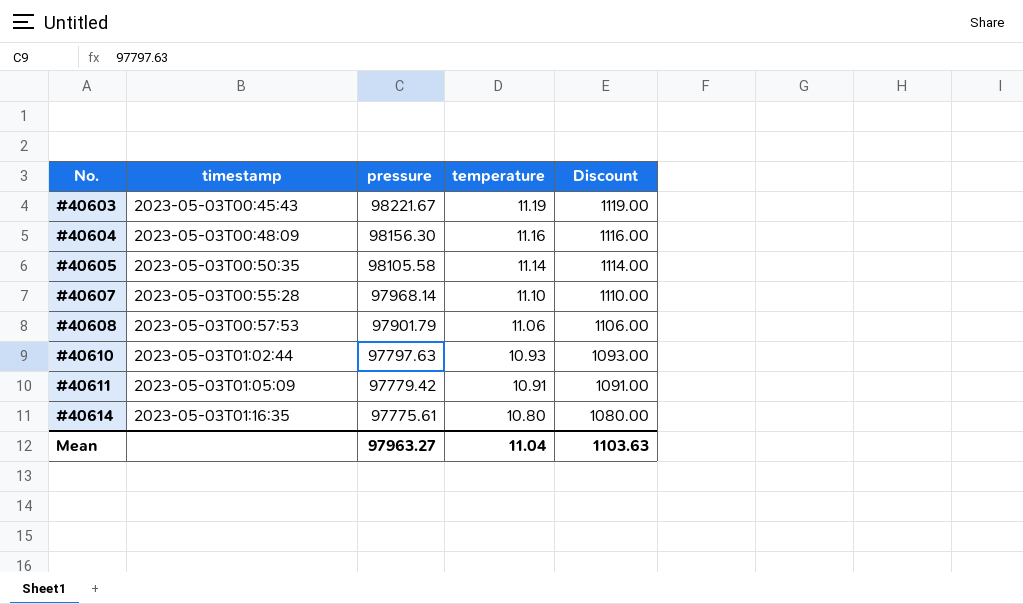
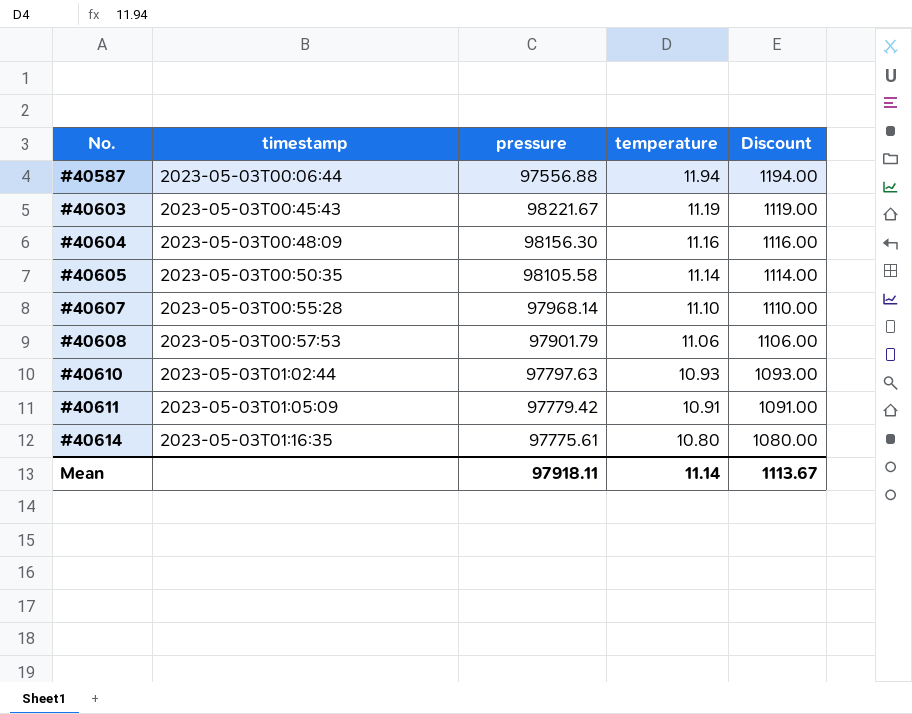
row #40587: none -> 2023-05-03T00:06:44 | 97556.88 | 11.94 | 1194.00
Mean | pressure: 97963.27 -> 97918.11
Mean | temperature: 11.04 -> 11.14
Mean | Discount: 1103.63 -> 1113.67

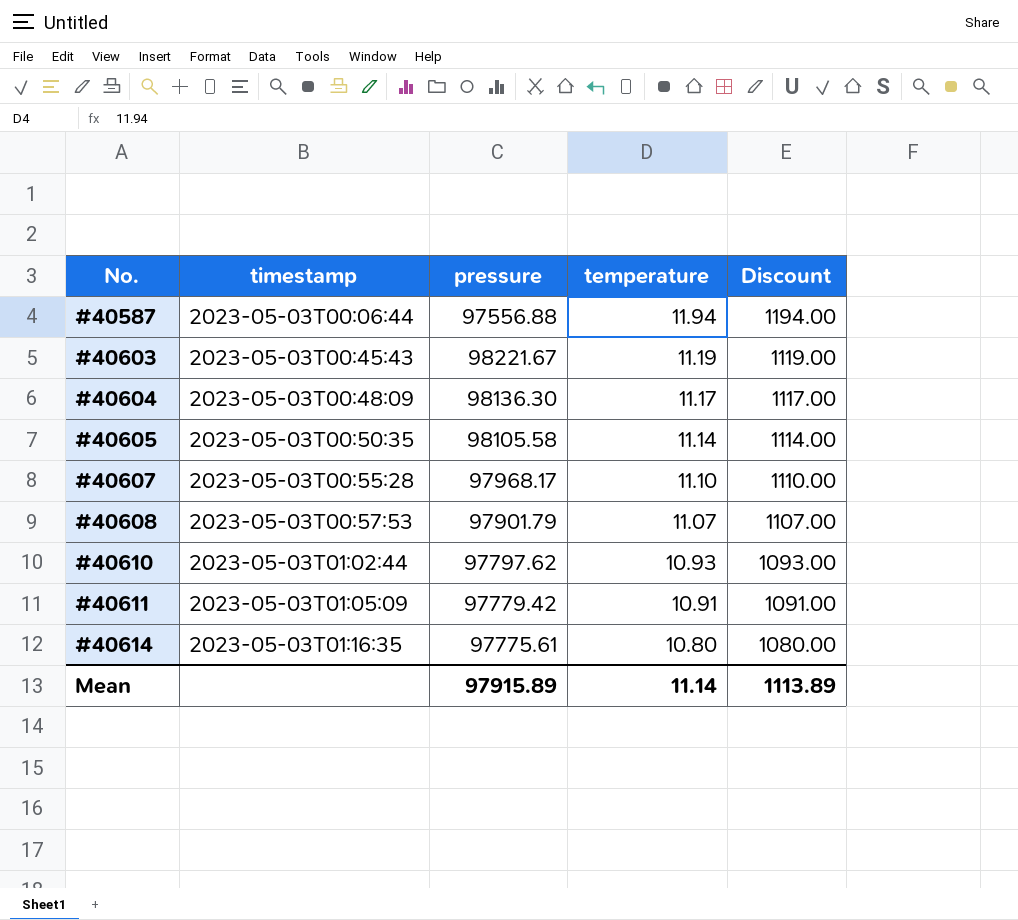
#40604 | pressure: 98156.30 -> 98136.30
#40604 | temperature: 11.16 -> 11.17
#40604 | Discount: 1116.00 -> 1117.00
#40607 | pressure: 97968.14 -> 97968.17
#40608 | temperature: 11.06 -> 11.07
#40608 | Discount: 1106.00 -> 1107.00
#40610 | pressure: 97797.63 -> 97797.62
Mean | pressure: 97918.11 -> 97915.89
Mean | Discount: 1113.67 -> 1113.89

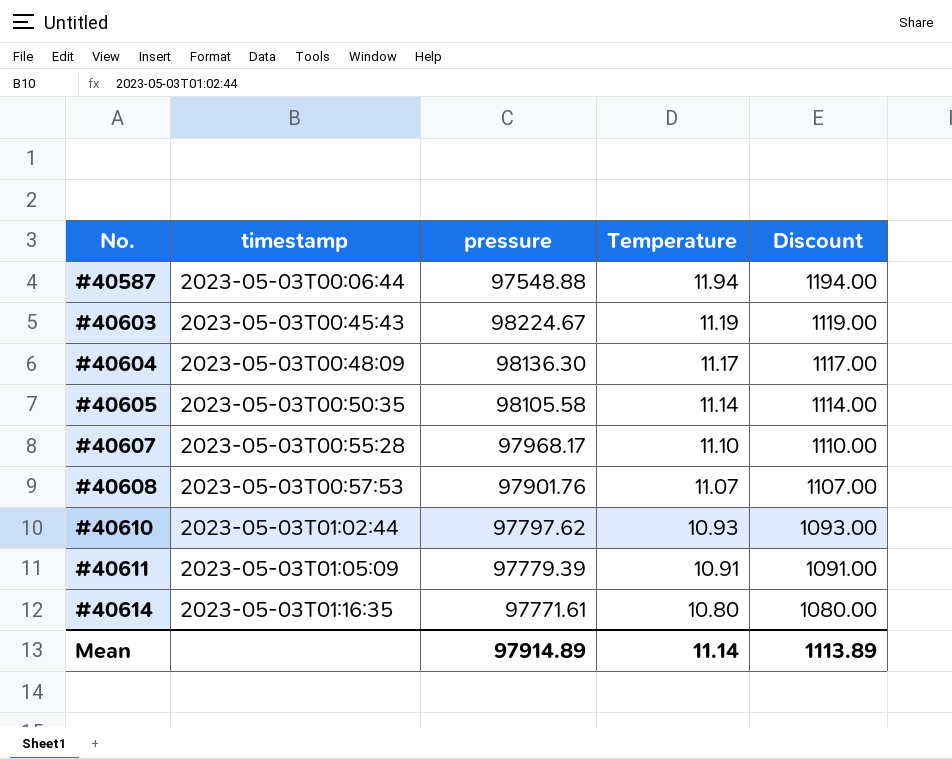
column name: temperature -> Temperature
#40587 | pressure: 97556.88 -> 97548.88
#40603 | pressure: 98221.67 -> 98224.67
#40608 | pressure: 97901.79 -> 97901.76
#40611 | pressure: 97779.42 -> 97779.39
#40614 | pressure: 97775.61 -> 97771.61
Mean | pressure: 97915.89 -> 97914.89

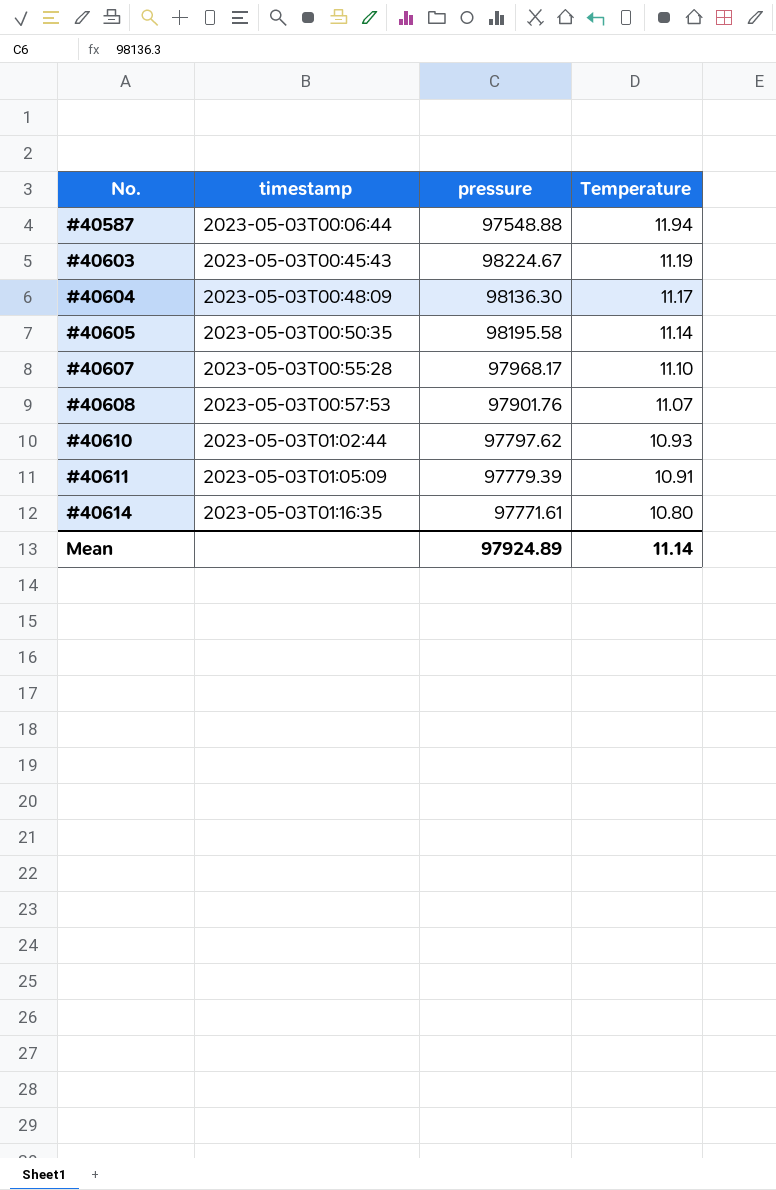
column Discount | formula: [Temperature] * 100 -> none
#40605 | pressure: 98105.58 -> 98195.58
Mean | pressure: 97914.89 -> 97924.89

